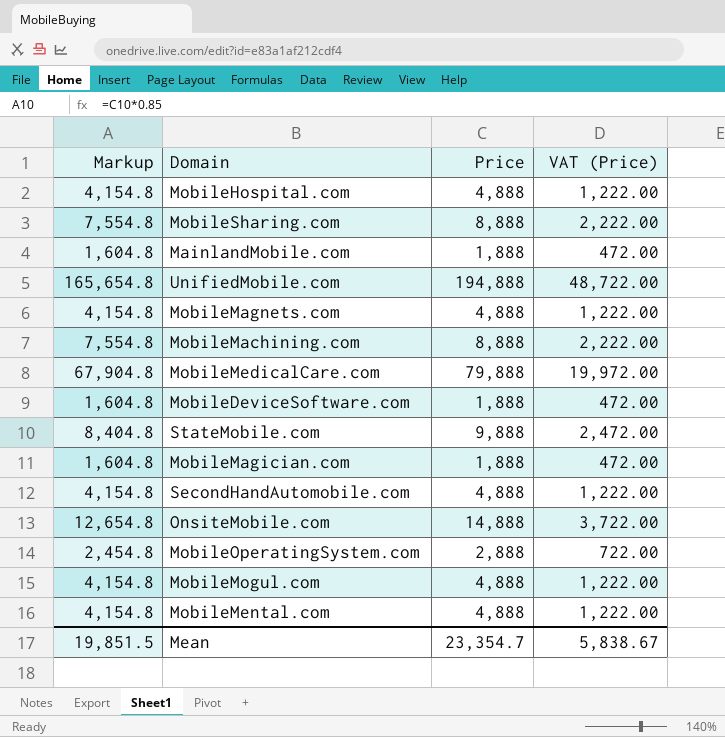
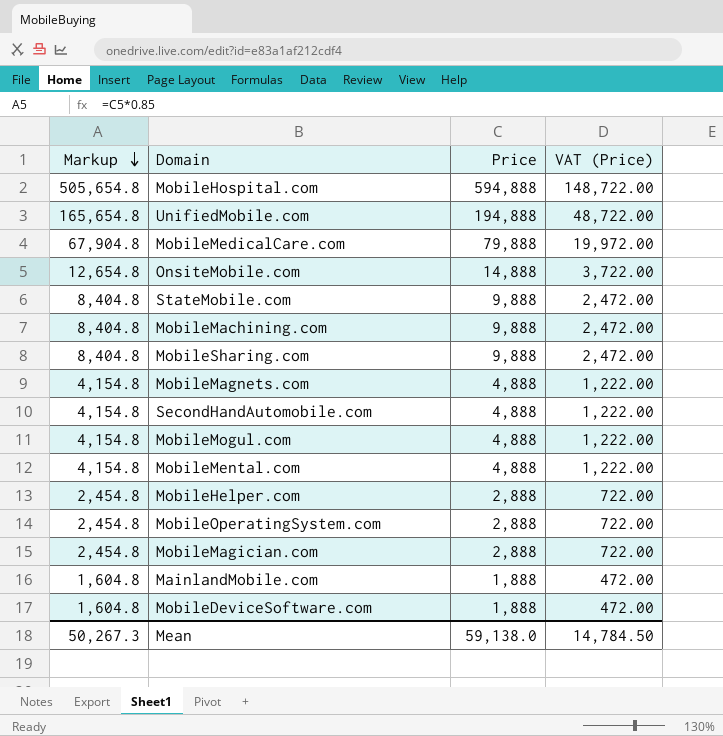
row order: none -> Markup descending
MobileHospital.com | Markup: 4,154.8 -> 505,654.8
MobileHospital.com | Price: 4,888 -> 594,888
MobileHospital.com | VAT (Price): 1,222.00 -> 148,722.00
MobileMachining.com | Markup: 7,554.8 -> 8,404.8
MobileMachining.com | Price: 8,888 -> 9,888
MobileMachining.com | VAT (Price): 2,222.00 -> 2,472.00
MobileSharing.com | Markup: 7,554.8 -> 8,404.8
MobileSharing.com | Price: 8,888 -> 9,888
MobileSharing.com | VAT (Price): 2,222.00 -> 2,472.00
row MobileHelper.com: none -> 2,454.8 | 2,888 | 722.00
MobileMagician.com | Markup: 1,604.8 -> 2,454.8
MobileMagician.com | Price: 1,888 -> 2,888
MobileMagician.com | VAT (Price): 472.00 -> 722.00
Mean | Markup: 19,851.5 -> 50,267.3
Mean | Price: 23,354.7 -> 59,138.0
Mean | VAT (Price): 5,838.67 -> 14,784.50

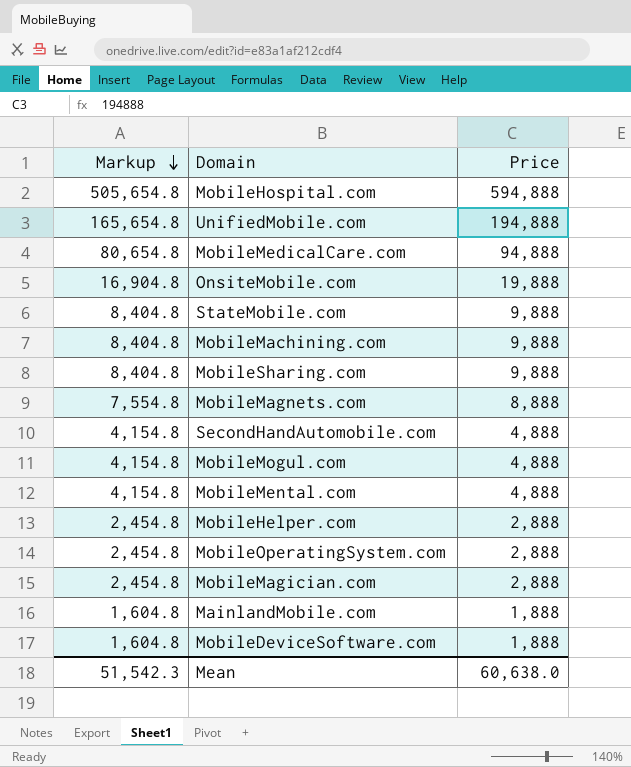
column VAT (Price) | formula: [Price] * 0.25 -> none
MobileMedicalCare.com | Markup: 67,904.8 -> 80,654.8
MobileMedicalCare.com | Price: 79,888 -> 94,888
OnsiteMobile.com | Markup: 12,654.8 -> 16,904.8
OnsiteMobile.com | Price: 14,888 -> 19,888
MobileMagnets.com | Markup: 4,154.8 -> 7,554.8
MobileMagnets.com | Price: 4,888 -> 8,888
Mean | Markup: 50,267.3 -> 51,542.3
Mean | Price: 59,138.0 -> 60,638.0

